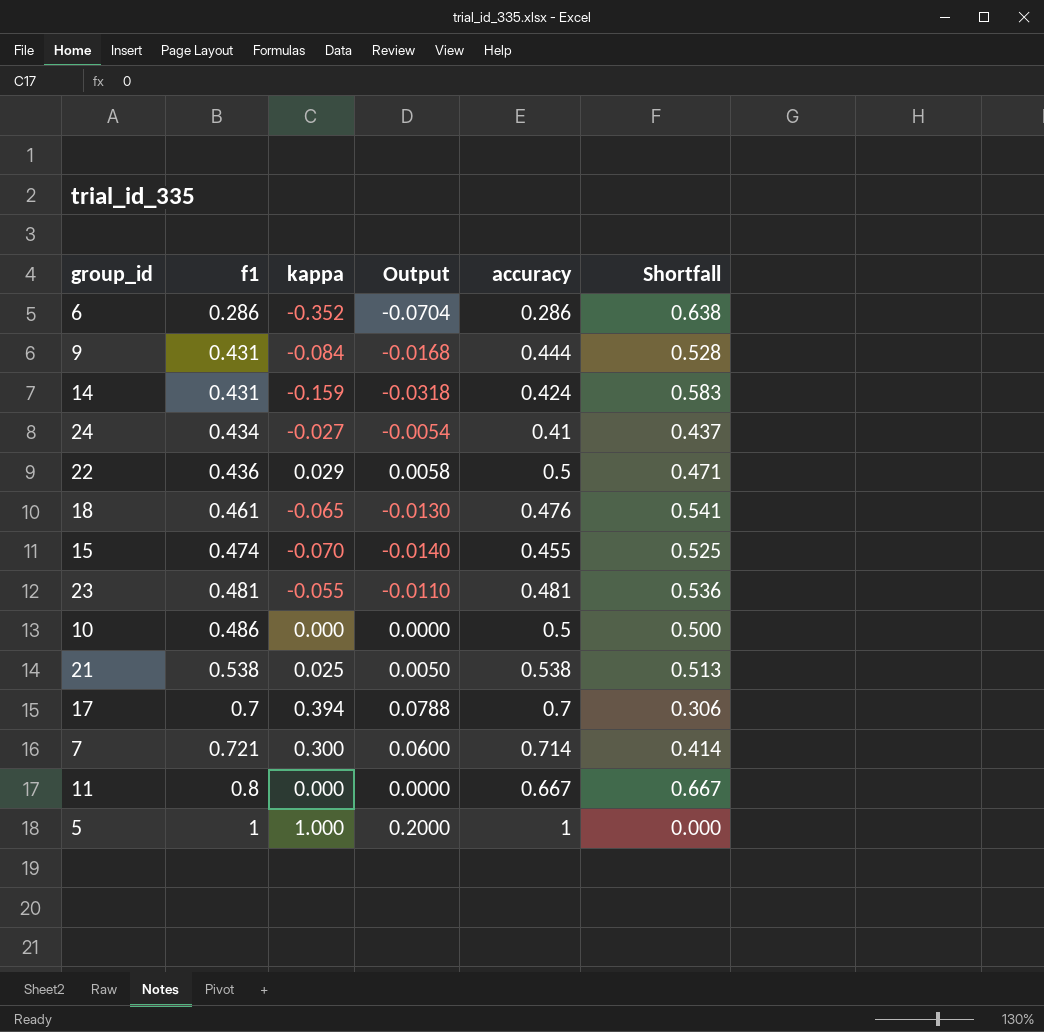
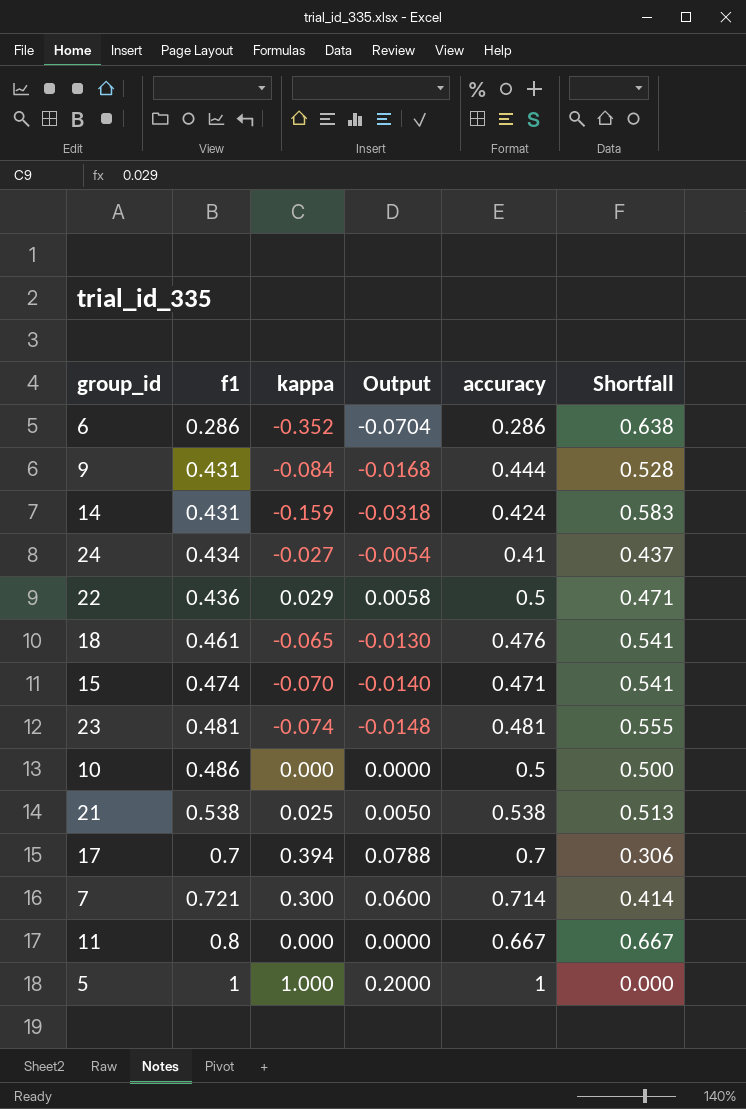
15 | accuracy: 0.455 -> 0.471
15 | Shortfall: 0.525 -> 0.541
23 | kappa: -0.055 -> -0.074
23 | Output: -0.0110 -> -0.0148
23 | Shortfall: 0.536 -> 0.555

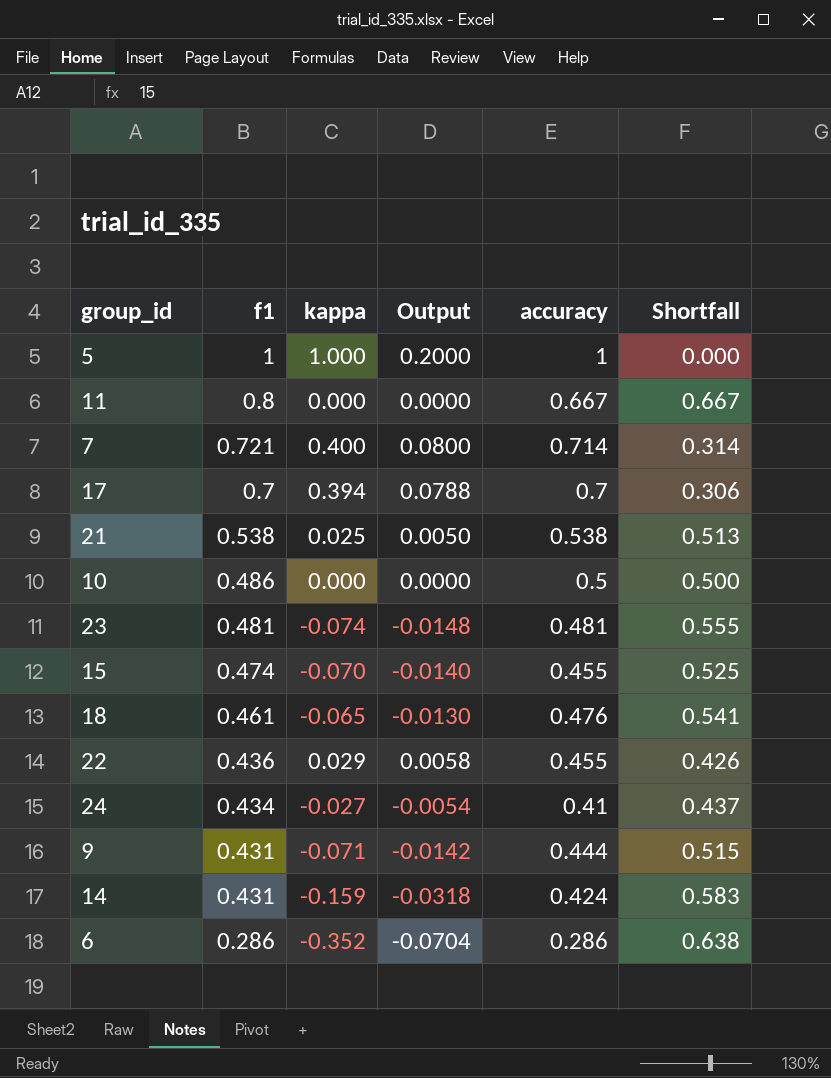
row order: f1 ascending -> f1 descending
7 | kappa: 0.300 -> 0.400
7 | Output: 0.0600 -> 0.0800
7 | Shortfall: 0.414 -> 0.314
15 | accuracy: 0.471 -> 0.455
15 | Shortfall: 0.541 -> 0.525
22 | accuracy: 0.5 -> 0.455
22 | Shortfall: 0.471 -> 0.426
9 | kappa: -0.084 -> -0.071
9 | Output: -0.0168 -> -0.0142
9 | Shortfall: 0.528 -> 0.515

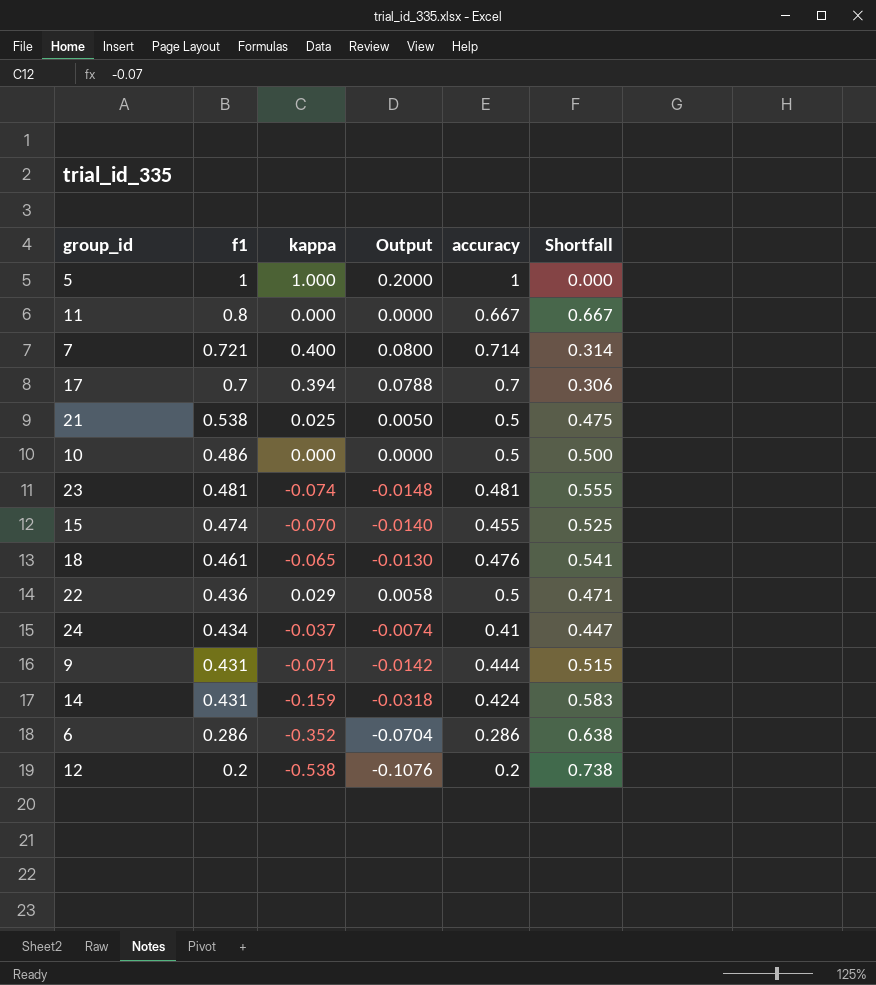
21 | accuracy: 0.538 -> 0.5
21 | Shortfall: 0.513 -> 0.475
22 | accuracy: 0.455 -> 0.5
22 | Shortfall: 0.426 -> 0.471
24 | kappa: -0.027 -> -0.037
24 | Output: -0.0054 -> -0.0074
24 | Shortfall: 0.437 -> 0.447
row 12: none -> 0.2 | -0.538 | -0.1076 | 0.2 | 0.738

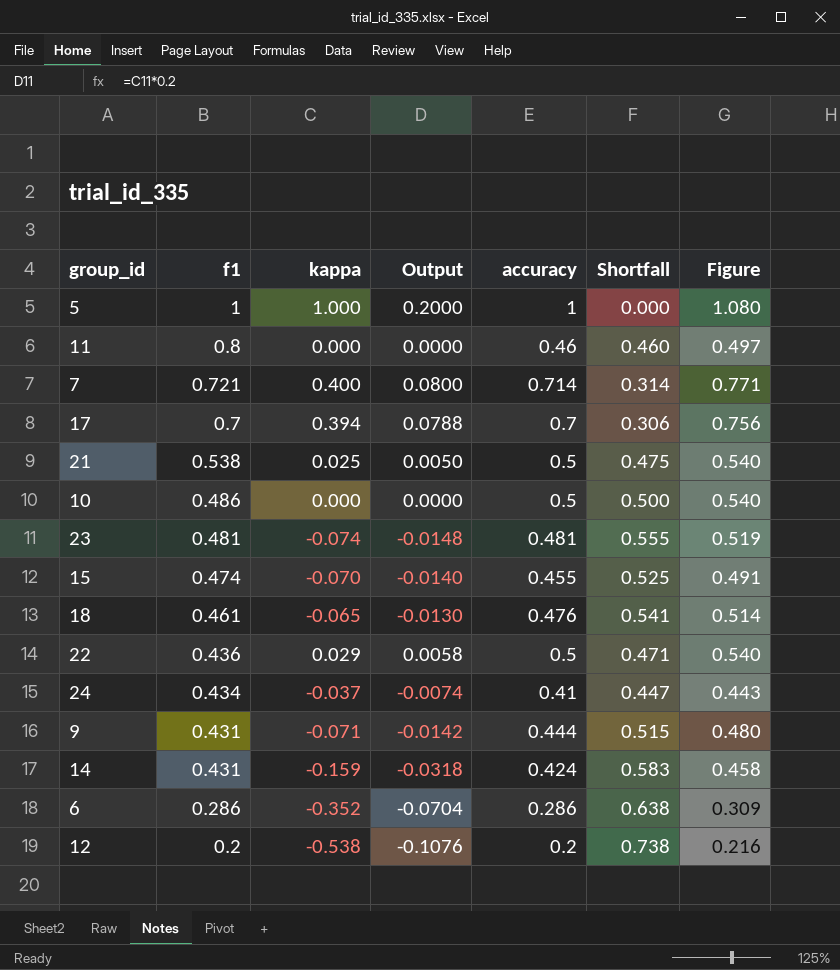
column Figure | formula: none -> [accuracy] * 1.08
11 | accuracy: 0.667 -> 0.46
11 | Shortfall: 0.667 -> 0.460

